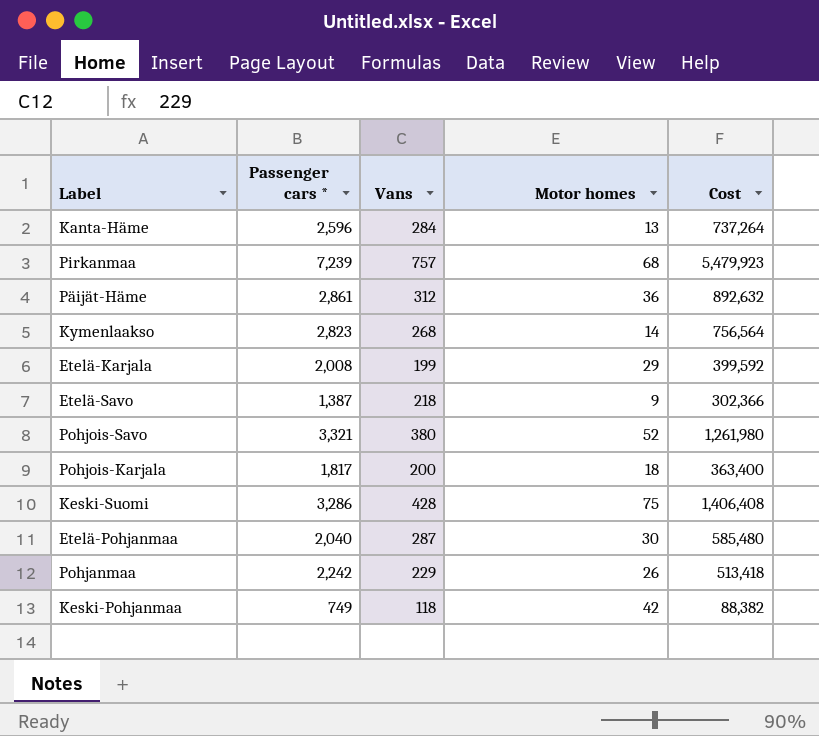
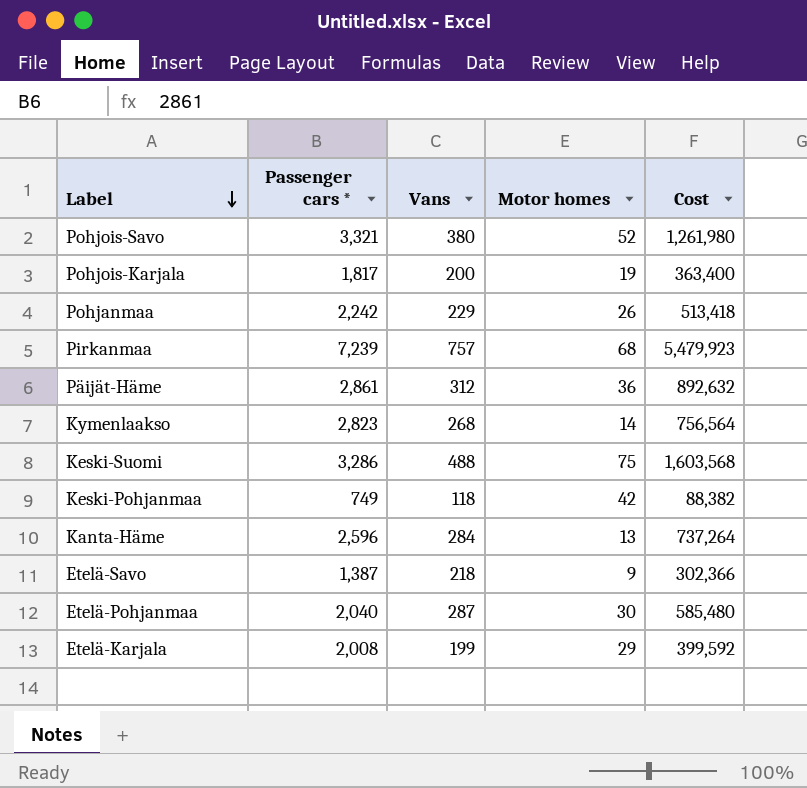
row order: none -> Label descending
Pohjois-Karjala | Motor homes: 18 -> 19
Keski-Suomi | Vans: 428 -> 488
Keski-Suomi | Cost: 1,406,408 -> 1,603,568

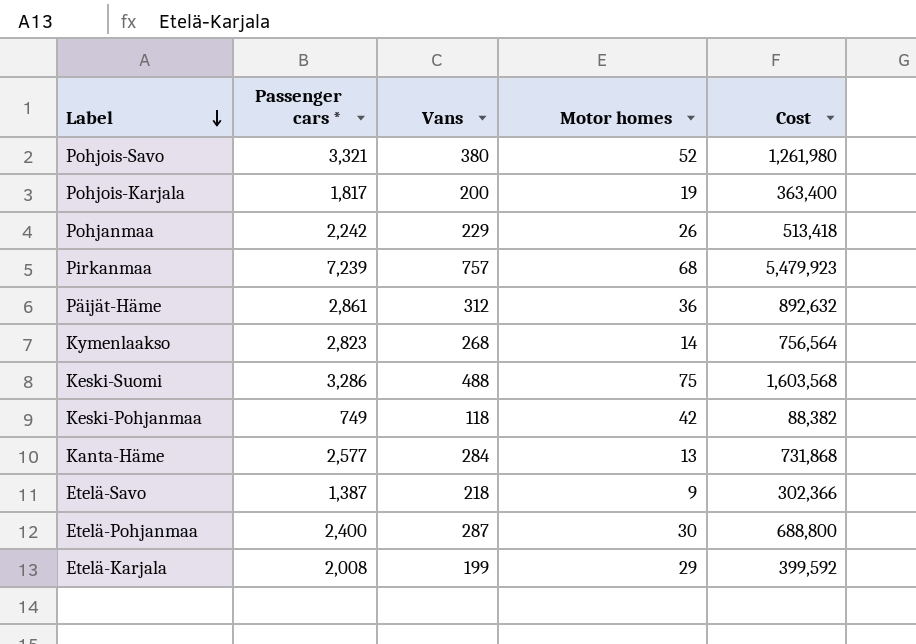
Kanta-Häme | Passenger cars *: 2,596 -> 2,577
Kanta-Häme | Cost: 737,264 -> 731,868
Etelä-Pohjanmaa | Passenger cars *: 2,040 -> 2,400
Etelä-Pohjanmaa | Cost: 585,480 -> 688,800

